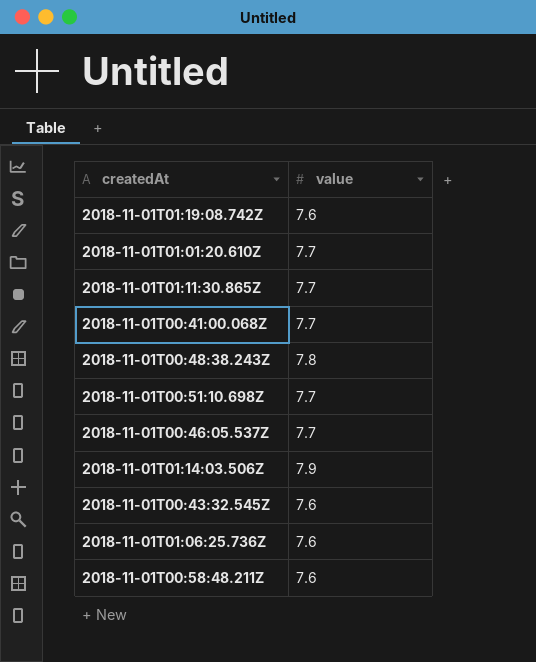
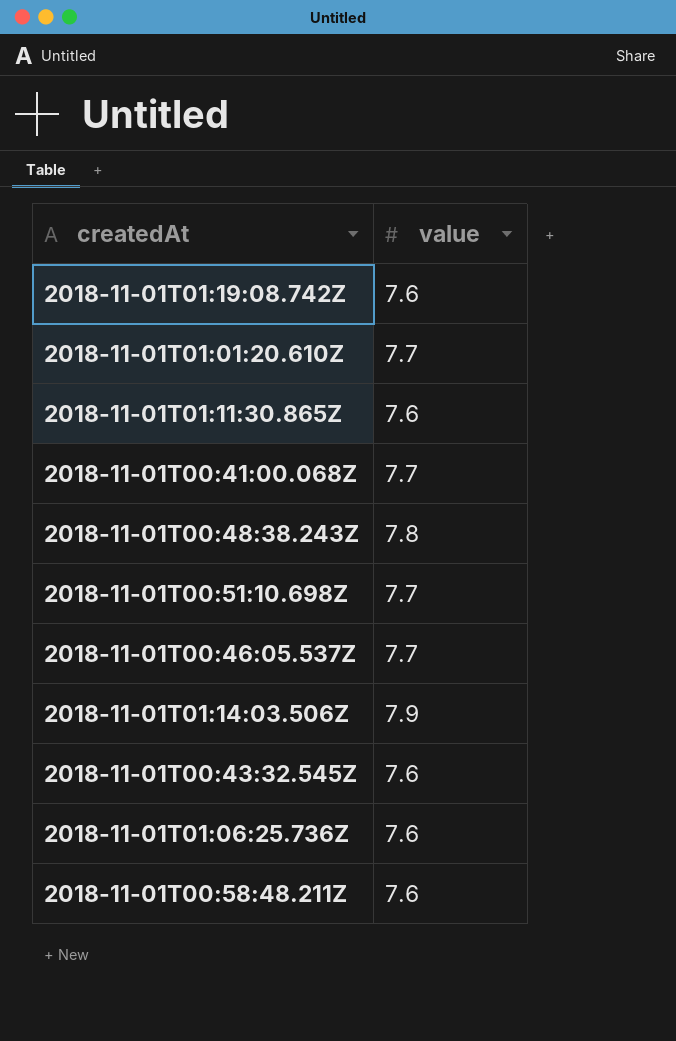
2018-11-01T01:11:30.865Z | value: 7.7 -> 7.6

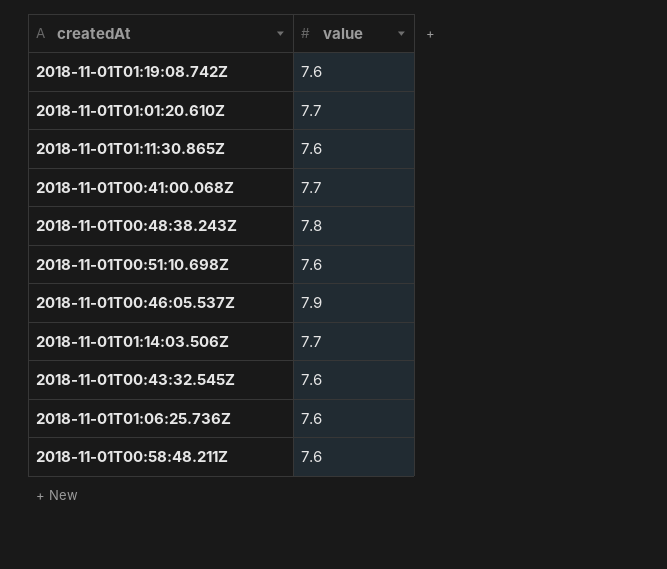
2018-11-01T00:51:10.698Z | value: 7.7 -> 7.6
2018-11-01T00:46:05.537Z | value: 7.7 -> 7.9
2018-11-01T01:14:03.506Z | value: 7.9 -> 7.7

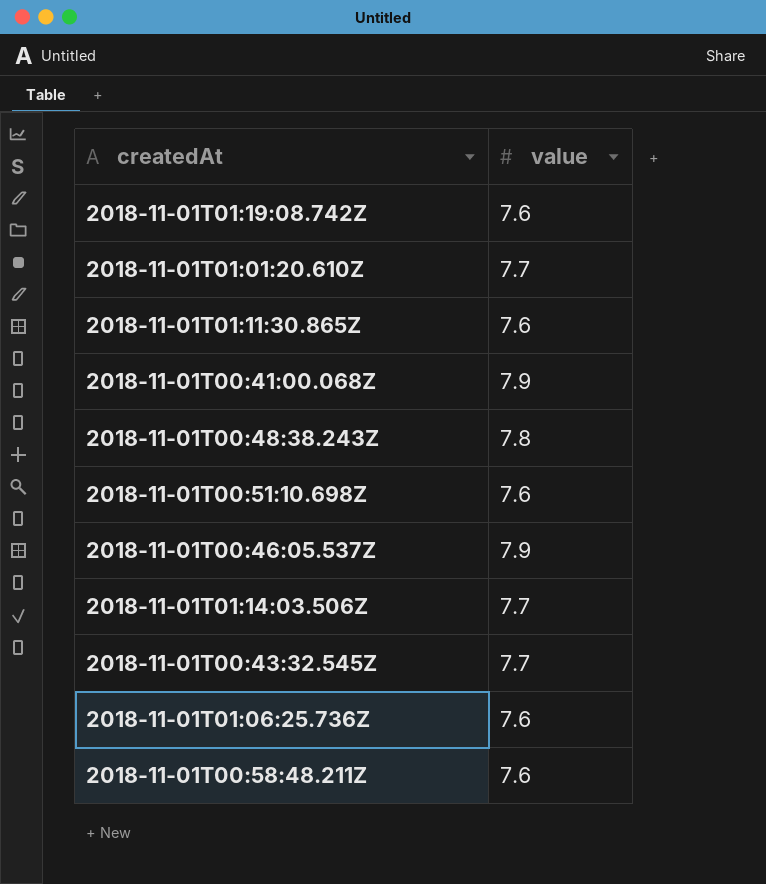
2018-11-01T00:41:00.068Z | value: 7.7 -> 7.9
2018-11-01T00:43:32.545Z | value: 7.6 -> 7.7

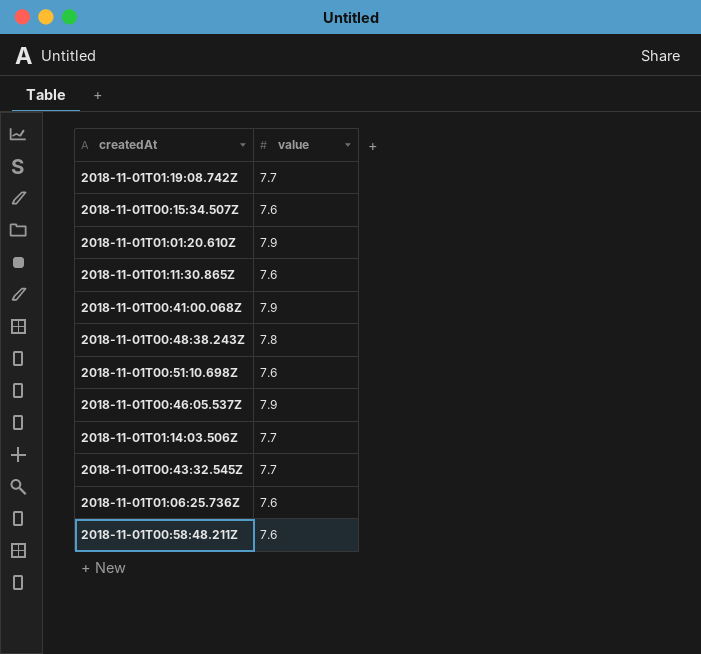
2018-11-01T01:19:08.742Z | value: 7.6 -> 7.7
row 2018-11-01T00:15:34.507Z: none -> 7.6
2018-11-01T01:01:20.610Z | value: 7.7 -> 7.9

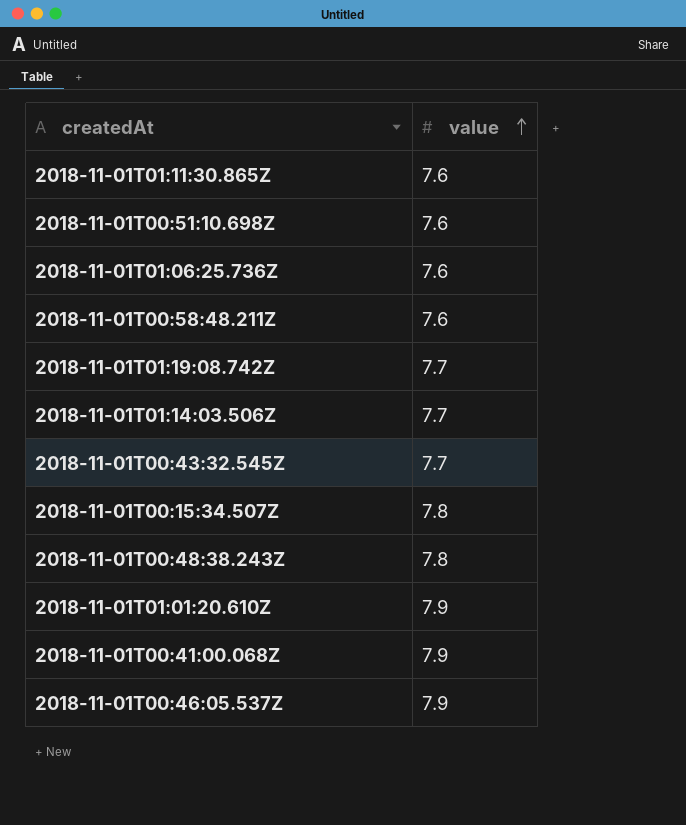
row order: none -> value ascending
2018-11-01T00:15:34.507Z | value: 7.6 -> 7.8

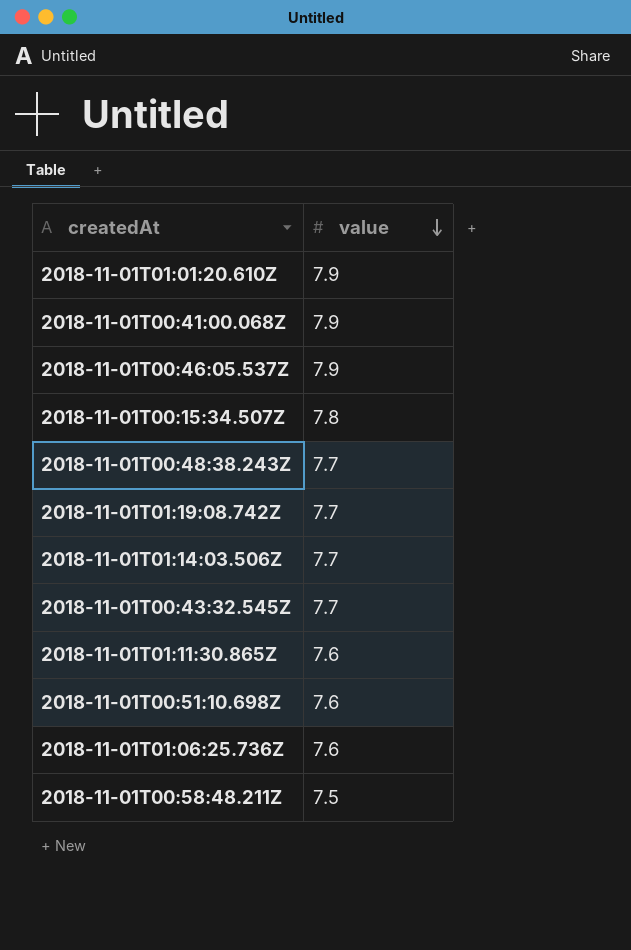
row order: value ascending -> value descending
2018-11-01T00:48:38.243Z | value: 7.8 -> 7.7
2018-11-01T00:58:48.211Z | value: 7.6 -> 7.5

